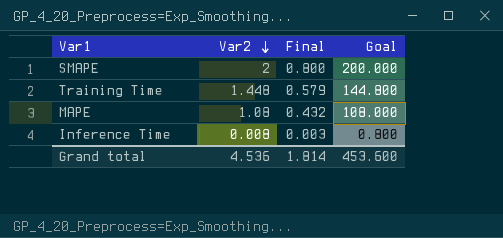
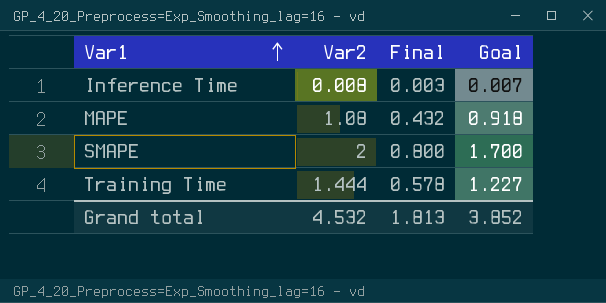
row order: Var2 descending -> Var1 ascending
column Goal | formula: [Var2] * 100 -> [Var2] * 0.85
Training Time | Var2: 1.448 -> 1.444
Training Time | Final: 0.579 -> 0.578
Grand total | Var2: 4.536 -> 4.532
Grand total | Final: 1.814 -> 1.813
Grand total | Goal: 453.600 -> 3.852

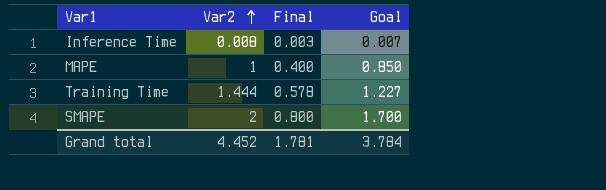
row order: Var1 ascending -> Var2 ascending
MAPE | Var2: 1.08 -> 1
MAPE | Final: 0.432 -> 0.400
MAPE | Goal: 0.918 -> 0.850
Grand total | Var2: 4.532 -> 4.452
Grand total | Final: 1.813 -> 1.781
Grand total | Goal: 3.852 -> 3.784

